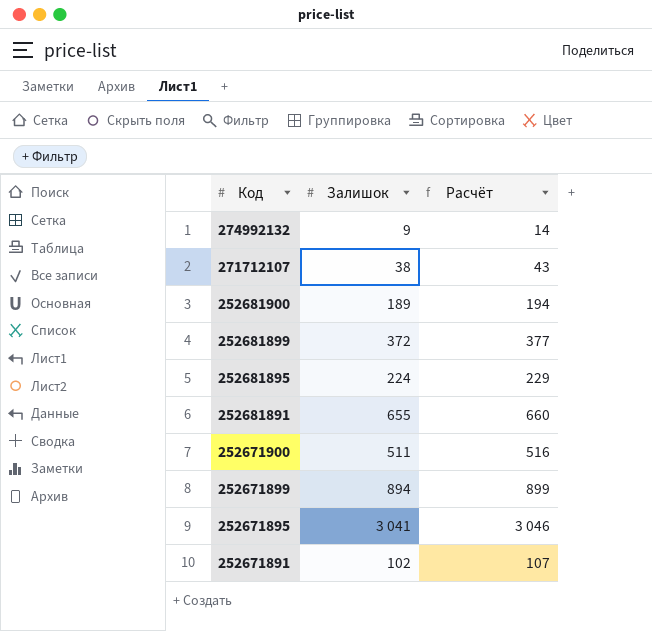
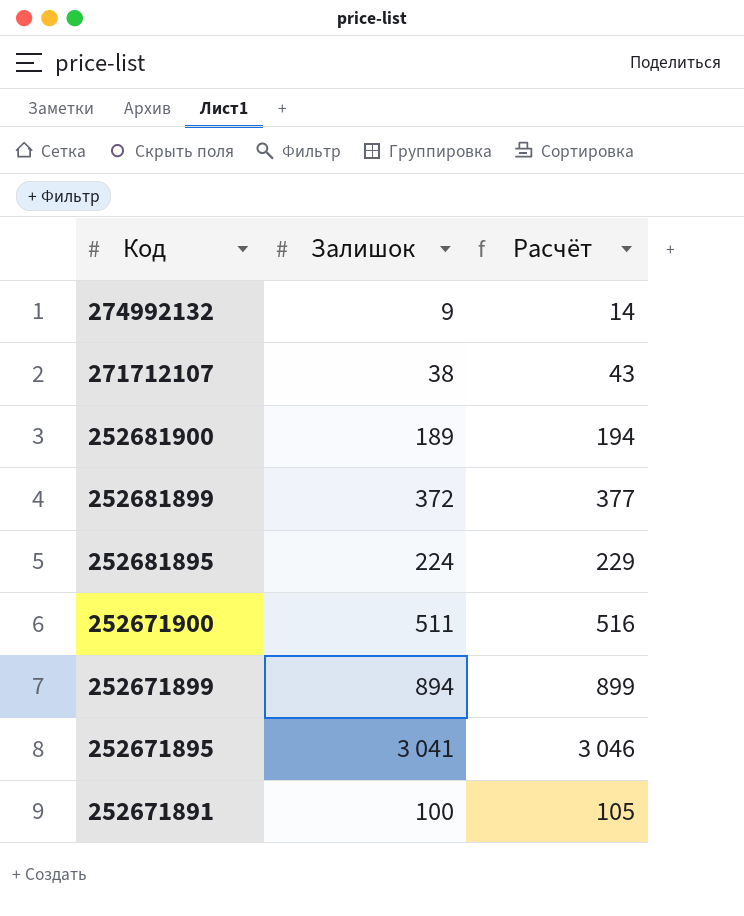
row 252681891: 655 | 660 -> none
252671891 | Залишок: 102 -> 100
252671891 | Расчёт: 107 -> 105

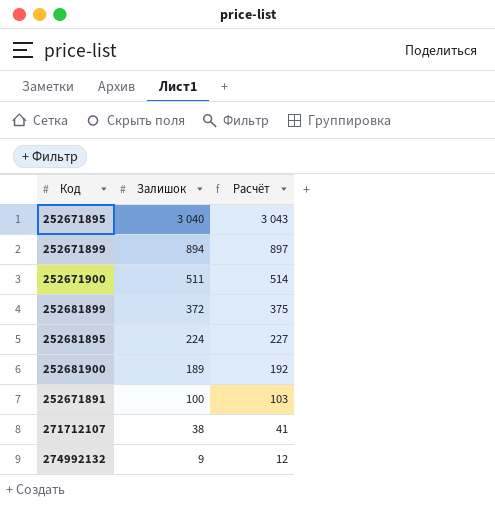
row order: Код descending -> Залишок descending
column Расчёт | formula: [Залишок] + 5 -> [Залишок] + 3
252671895 | Залишок: 3 041 -> 3 040

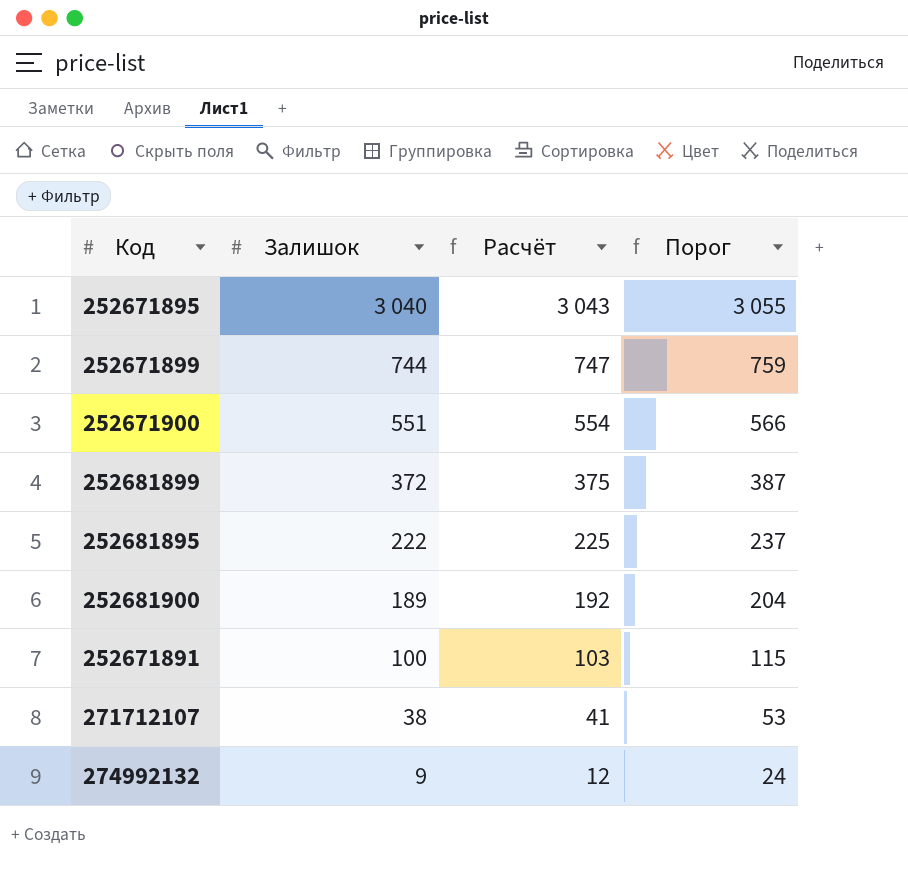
column Порог | formula: none -> [Залишок] + 15
252671899 | Залишок: 894 -> 744
252671899 | Расчёт: 897 -> 747
252671900 | Залишок: 511 -> 551
252671900 | Расчёт: 514 -> 554
252681895 | Залишок: 224 -> 222
252681895 | Расчёт: 227 -> 225

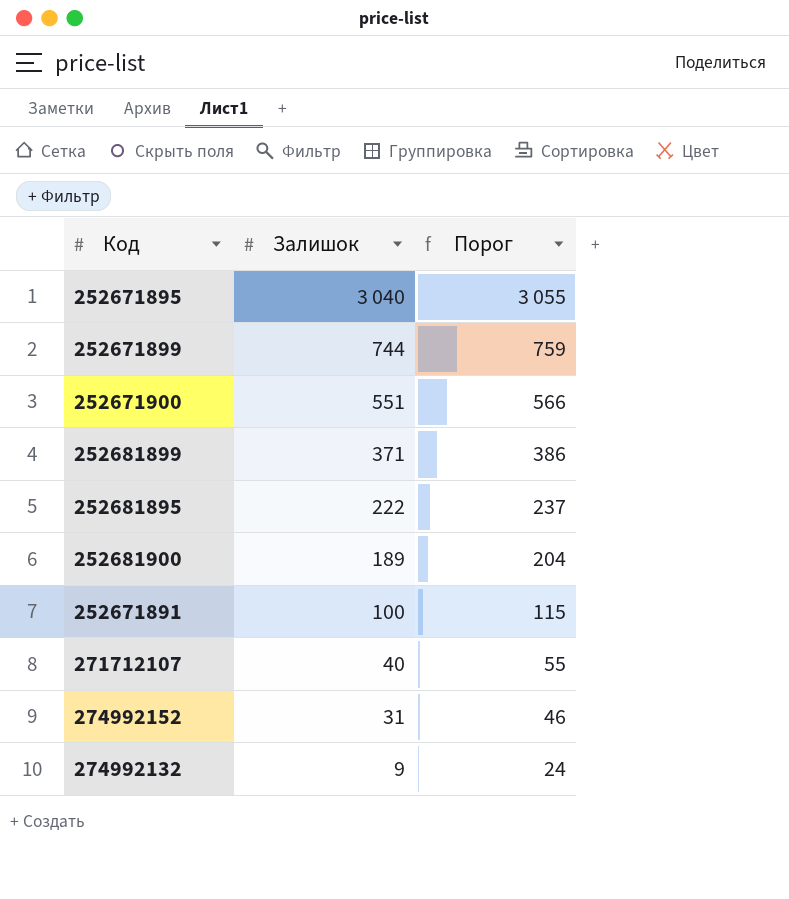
column Расчёт | formula: [Залишок] + 3 -> none
252681899 | Залишок: 372 -> 371
252681899 | Порог: 387 -> 386
271712107 | Залишок: 38 -> 40
271712107 | Порог: 53 -> 55
row 274992152: none -> 31 | 46

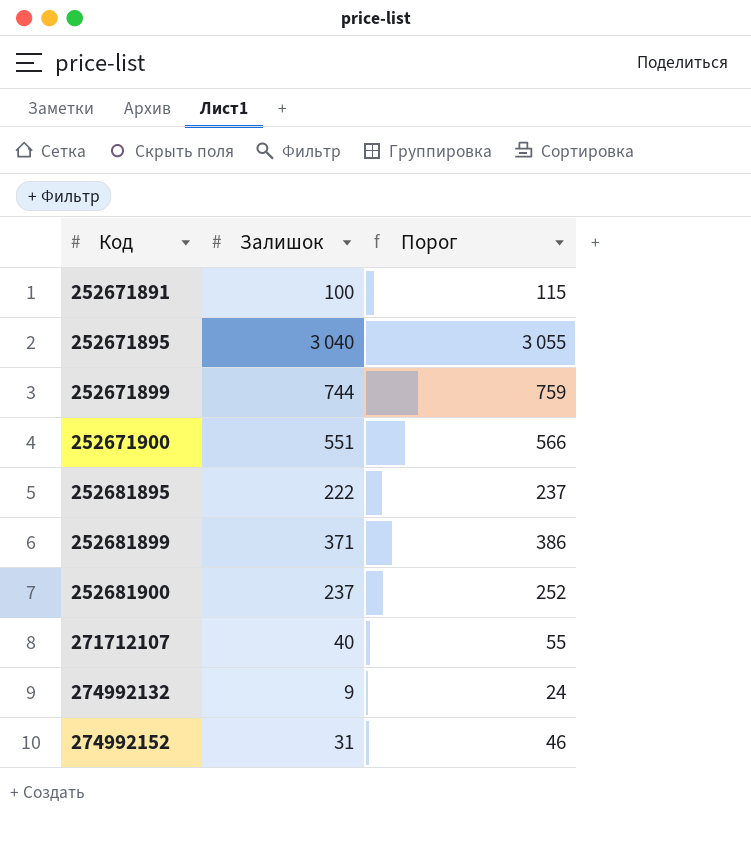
row order: Залишок descending -> Код ascending
252681900 | Залишок: 189 -> 237
252681900 | Порог: 204 -> 252

